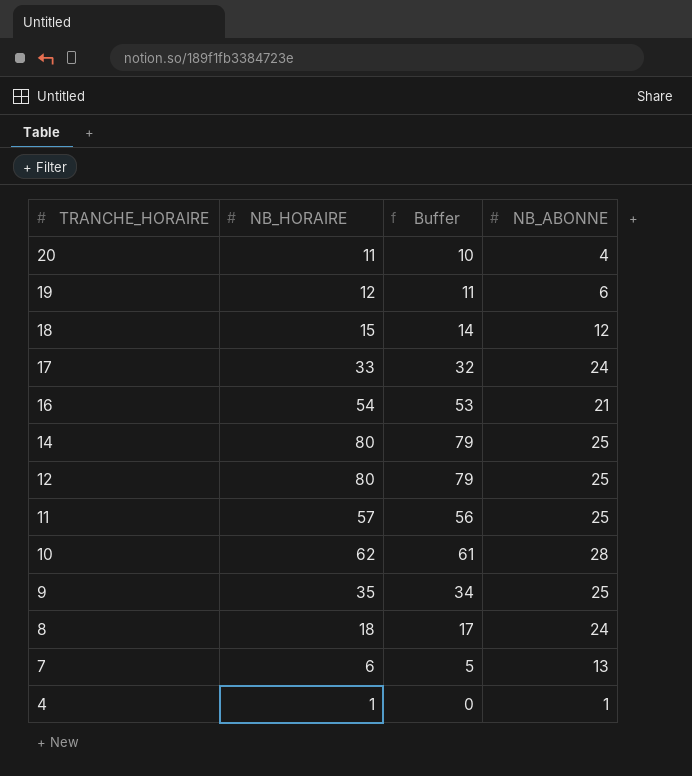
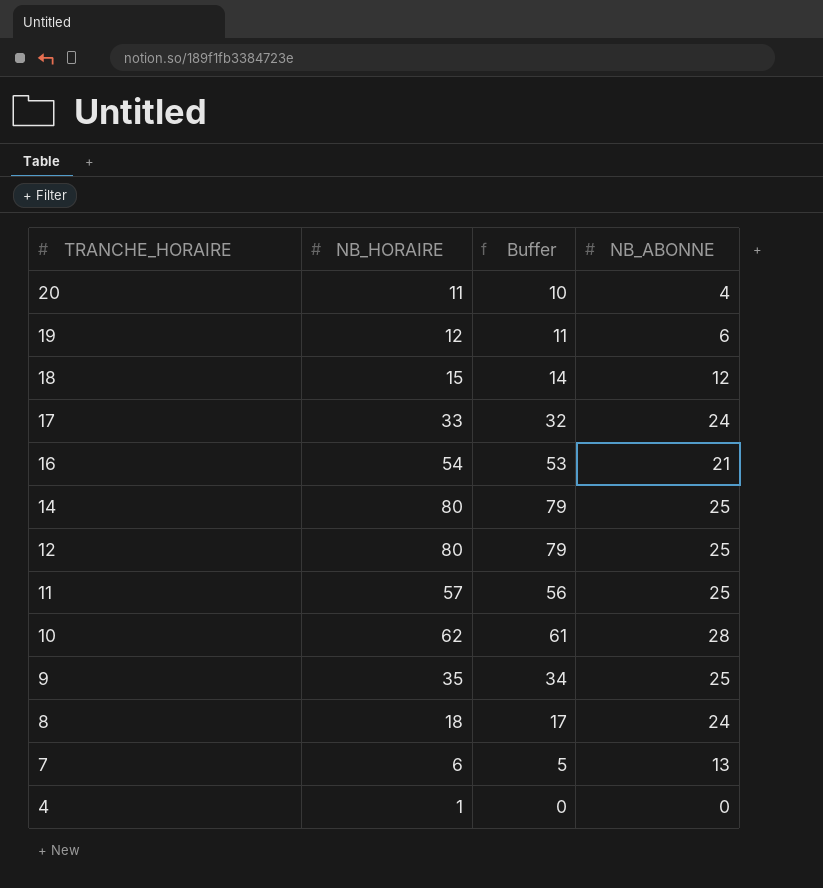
4 | NB_ABONNE: 1 -> 0

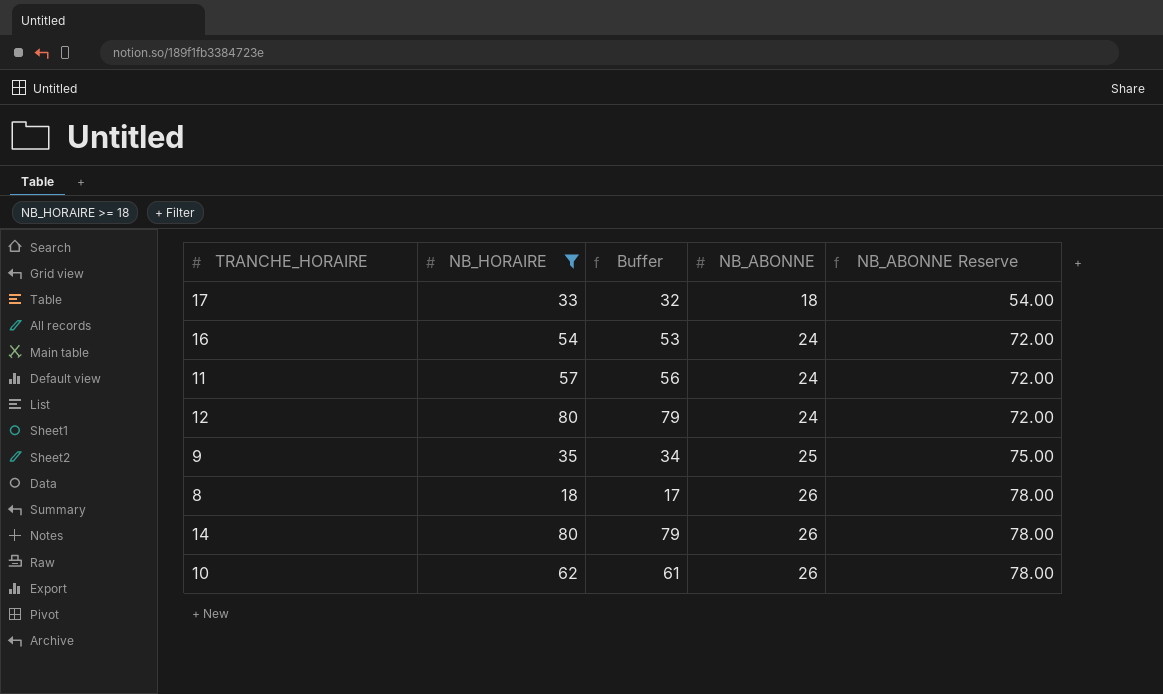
filter: none -> NB_HORAIRE >= 18
row order: TRANCHE_HORAIRE descending -> NB_ABONNE ascending
column NB_ABONNE Reserve | formula: none -> [NB_ABONNE] * 3
17 | NB_ABONNE: 24 -> 18
16 | NB_ABONNE: 21 -> 24
11 | NB_ABONNE: 25 -> 24
12 | NB_ABONNE: 25 -> 24
8 | NB_ABONNE: 24 -> 26
14 | NB_ABONNE: 25 -> 26
10 | NB_ABONNE: 28 -> 26

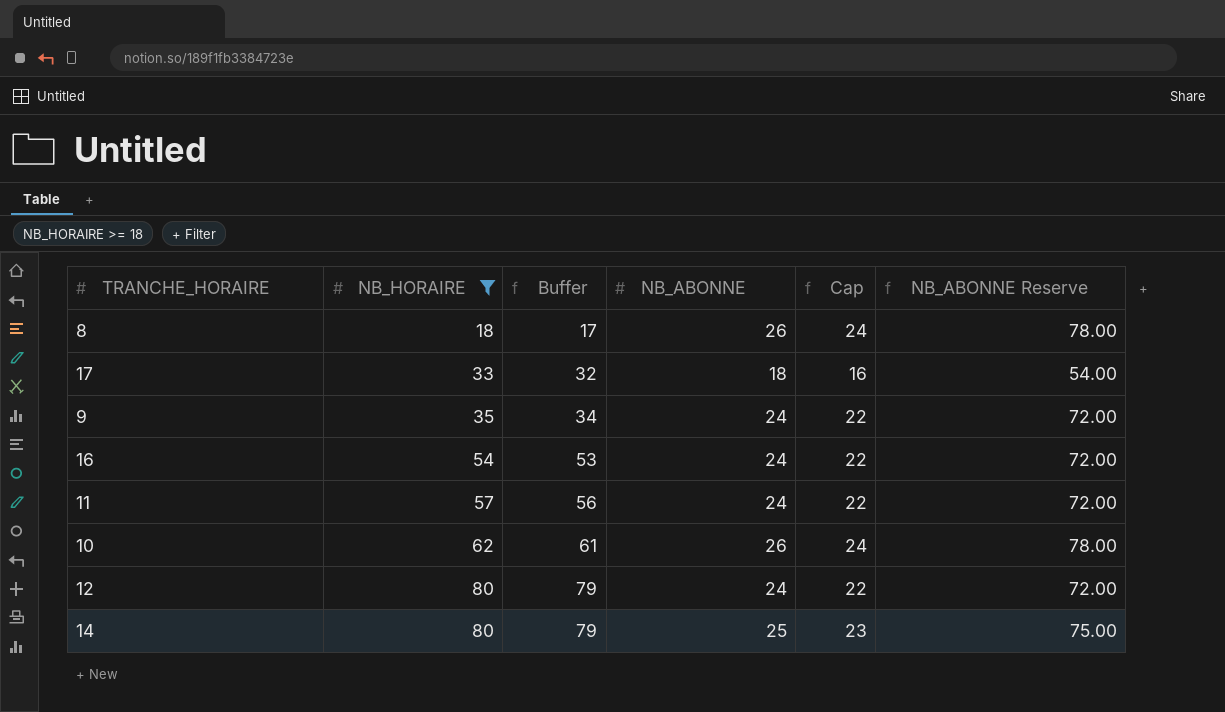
row order: NB_ABONNE ascending -> NB_HORAIRE ascending
column Cap | formula: none -> [NB_ABONNE] - 2
9 | NB_ABONNE: 25 -> 24
9 | NB_ABONNE Reserve: 75.00 -> 72.00
14 | NB_ABONNE: 26 -> 25
14 | NB_ABONNE Reserve: 78.00 -> 75.00

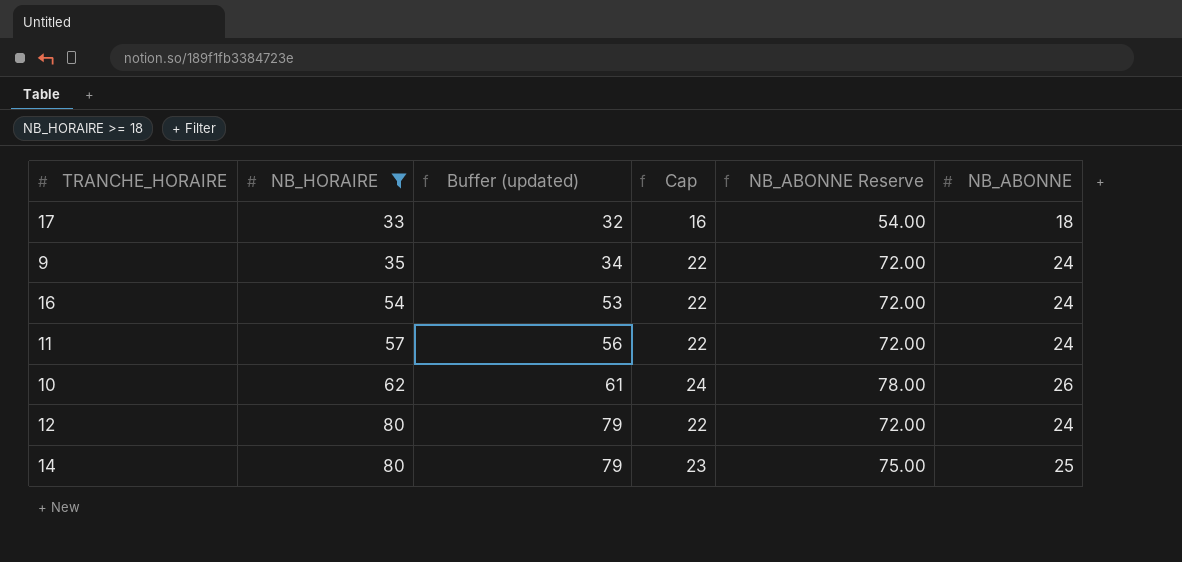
column name: Buffer -> Buffer (updated)
column NB_ABONNE | position: 4 -> 6
row 8: 18 | 17 | 26 | 24 | 78.00 -> none

